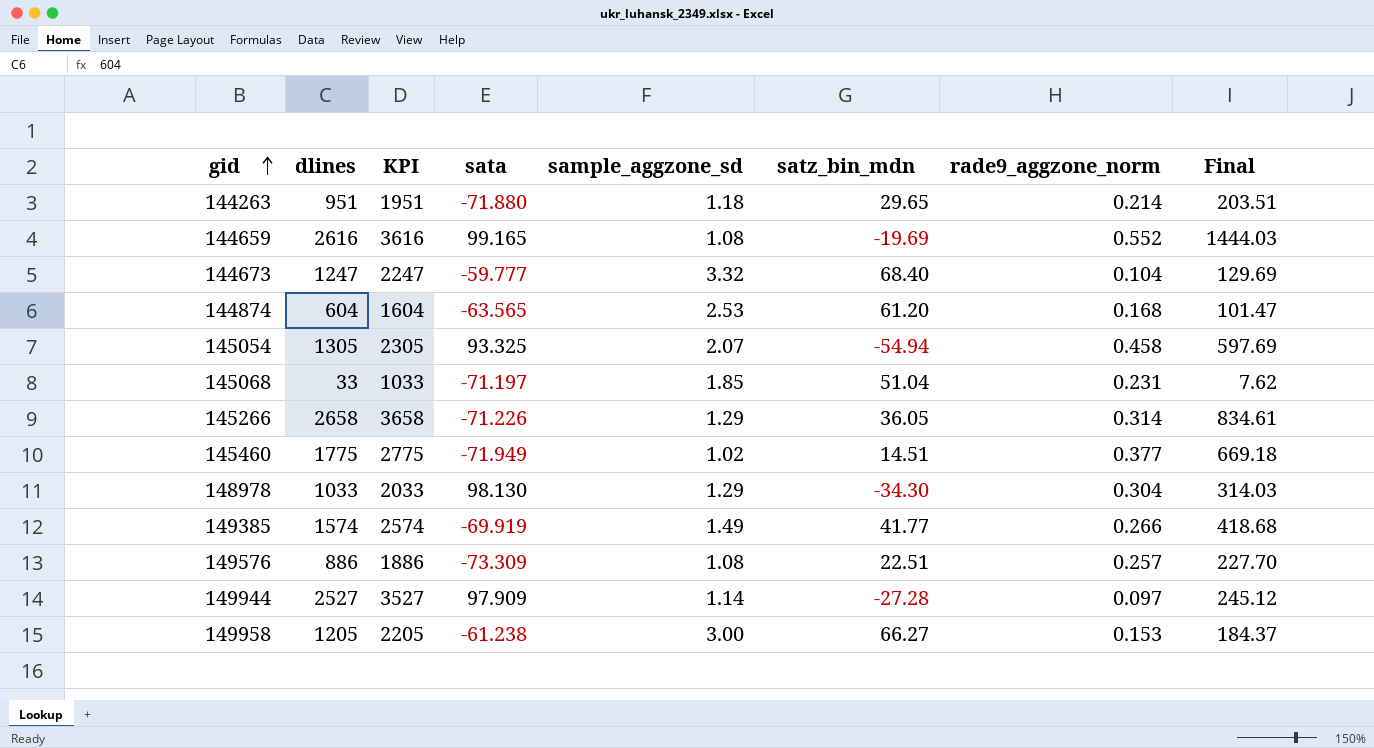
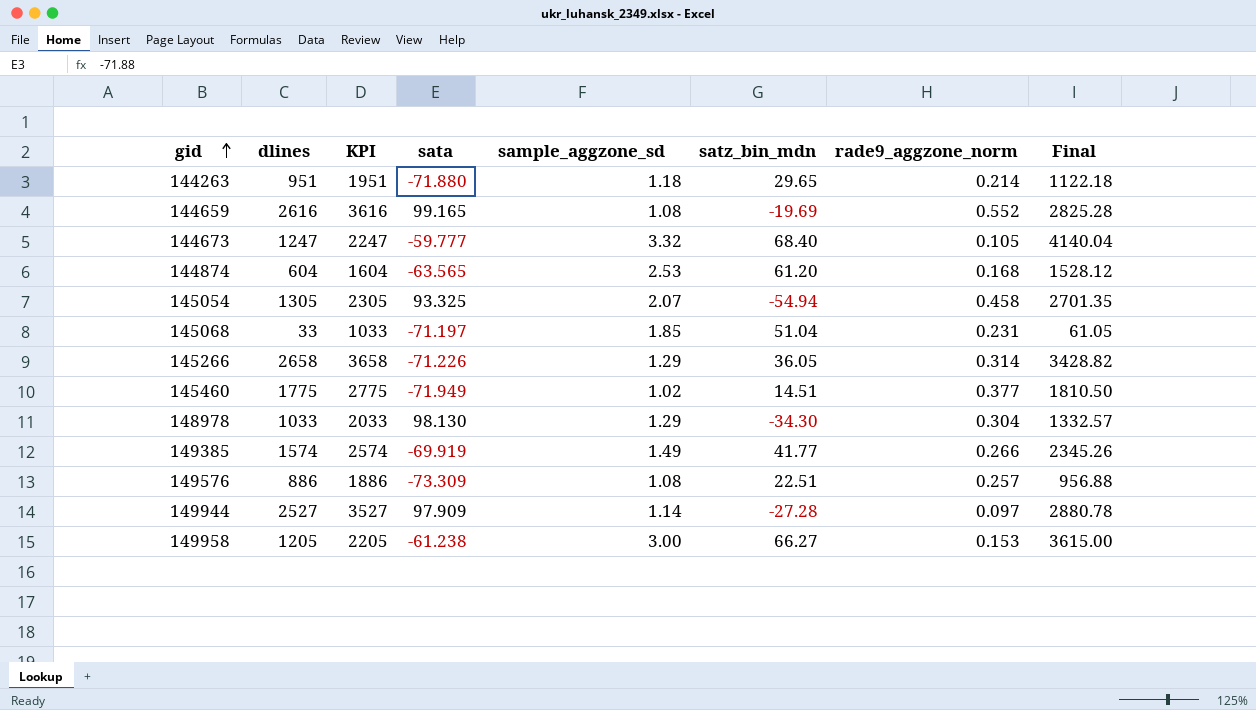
column Final | formula: [dlines] * [rade9_aggzone_norm] -> [dlines] * [sample_aggzone_sd]
144673 | rade9_aggzone_norm: 0.104 -> 0.105

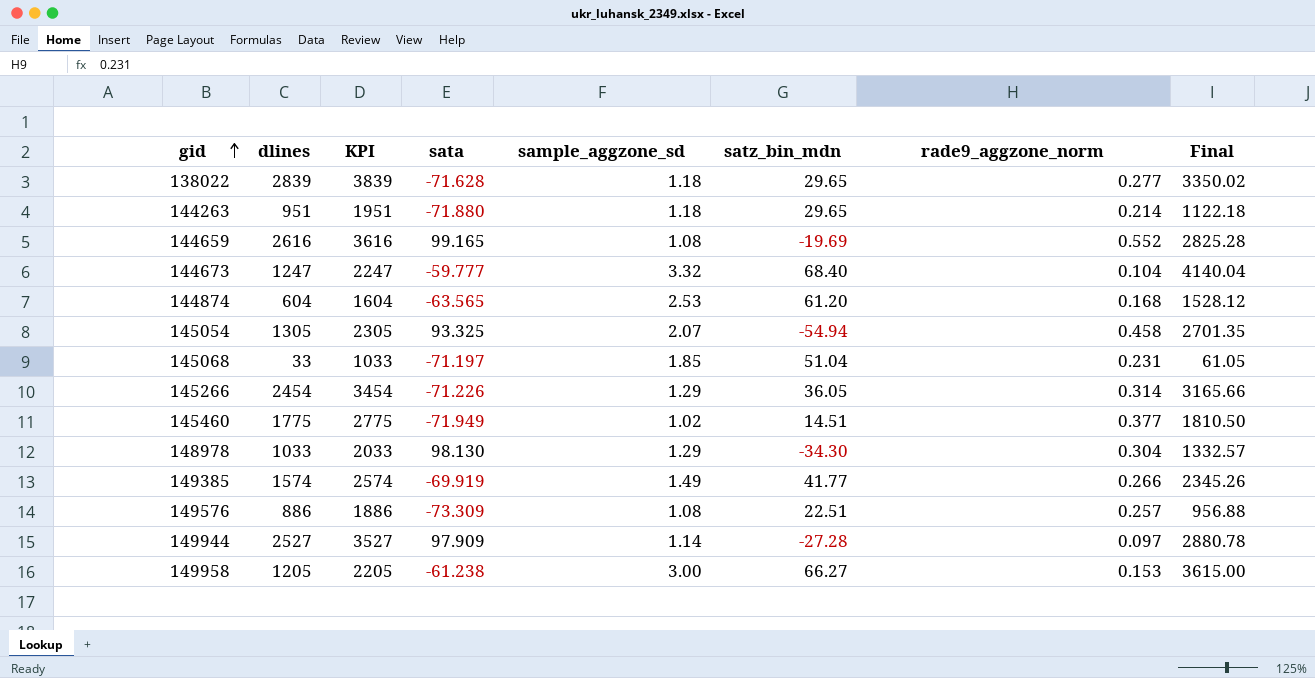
row 138022: none -> 2839 | 3839 | -71.628 | 1.18 | 29.65 | 0.277 | 3350.02
144673 | rade9_aggzone_norm: 0.105 -> 0.104
145266 | dlines: 2658 -> 2454
145266 | KPI: 3658 -> 3454
145266 | Final: 3428.82 -> 3165.66

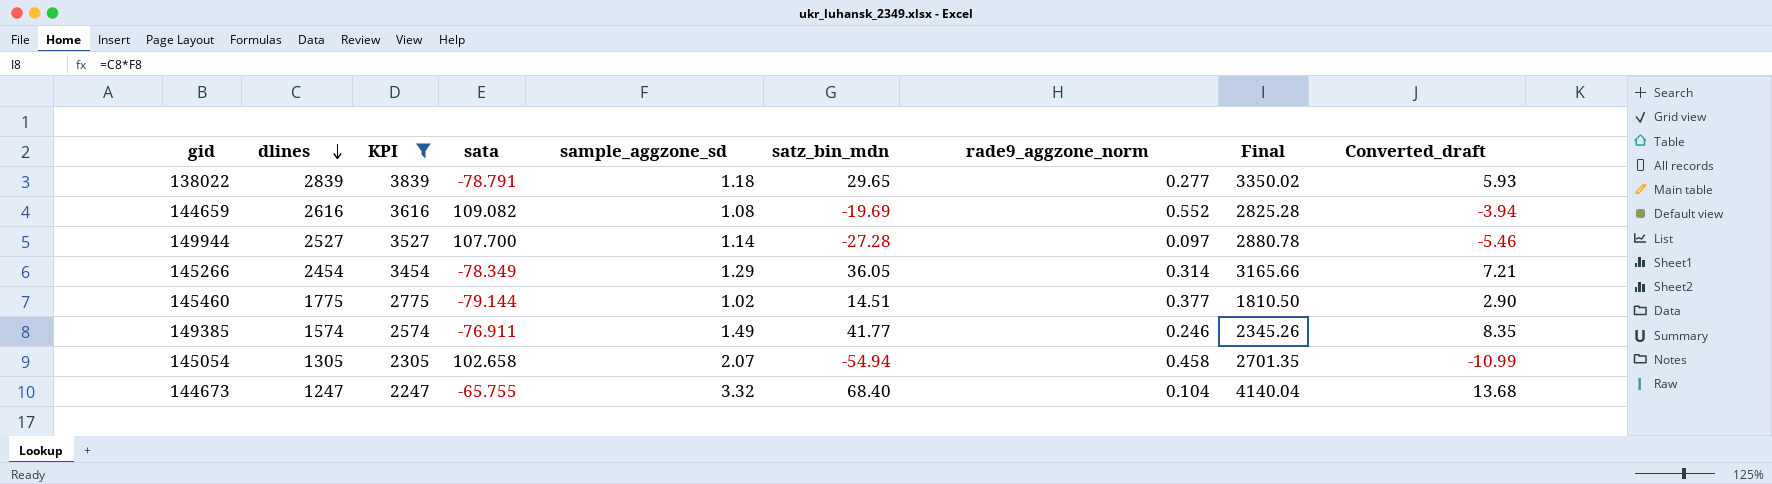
filter: none -> KPI >= 2247
row order: gid ascending -> dlines descending
column Converted_draft | formula: none -> [satz_bin_mdn] * 0.2
138022 | sata: -71.628 -> -78.791
144659 | sata: 99.165 -> 109.082
149944 | sata: 97.909 -> 107.700
145266 | sata: -71.226 -> -78.349
145460 | sata: -71.949 -> -79.144
149385 | sata: -69.919 -> -76.911
149385 | rade9_aggzone_norm: 0.266 -> 0.246
145054 | sata: 93.325 -> 102.658
144673 | sata: -59.777 -> -65.755

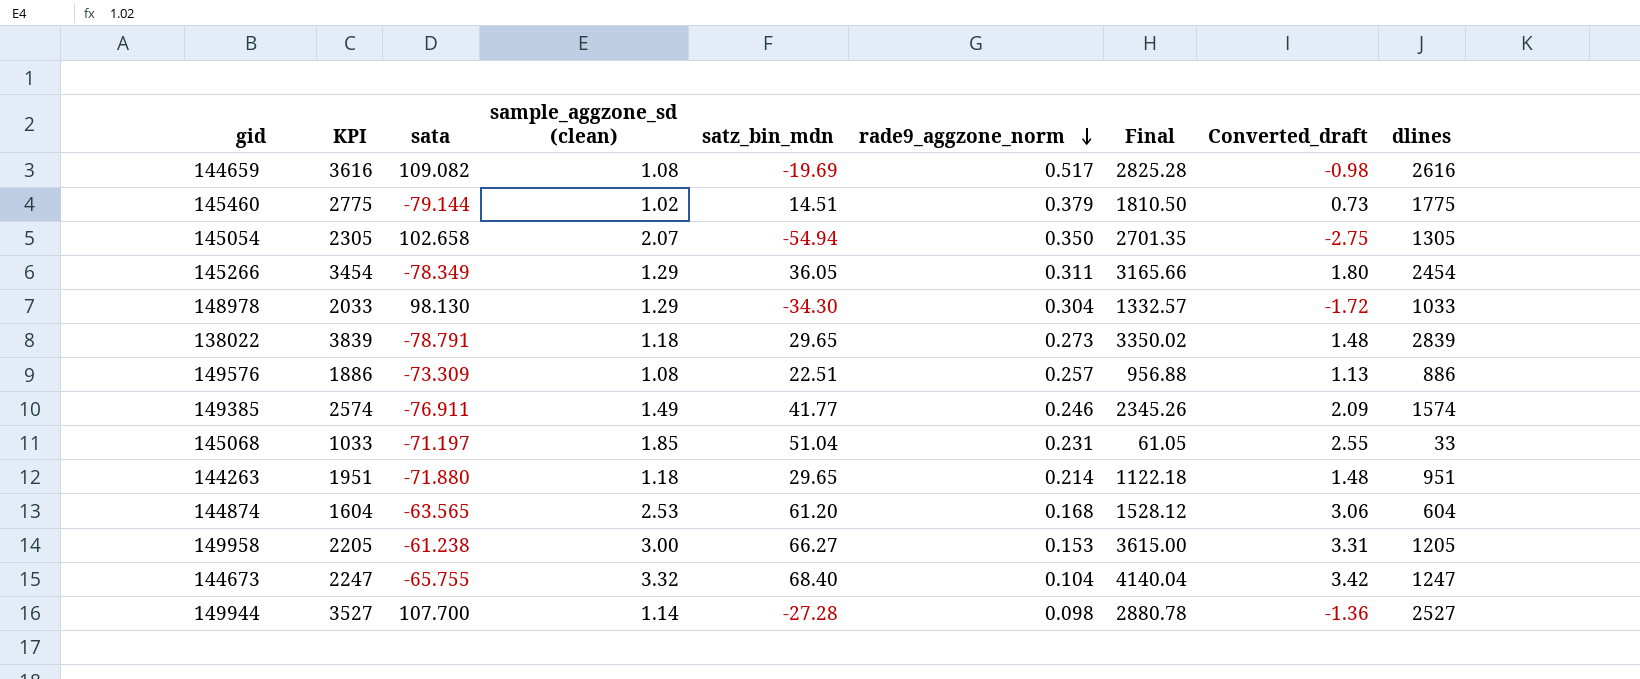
filter: KPI >= 2247 -> none
row order: dlines descending -> rade9_aggzone_norm descending
column name: sample_aggzone_sd -> sample_aggzone_sd (clean)
column Converted_draft | formula: [satz_bin_mdn] * 0.2 -> [satz_bin_mdn] * 0.05
column dlines | position: 2 -> 9
144659 | rade9_aggzone_norm: 0.552 -> 0.517
145460 | rade9_aggzone_norm: 0.377 -> 0.379
145054 | rade9_aggzone_norm: 0.458 -> 0.350
145266 | rade9_aggzone_norm: 0.314 -> 0.311
138022 | rade9_aggzone_norm: 0.277 -> 0.273
149944 | rade9_aggzone_norm: 0.097 -> 0.098

